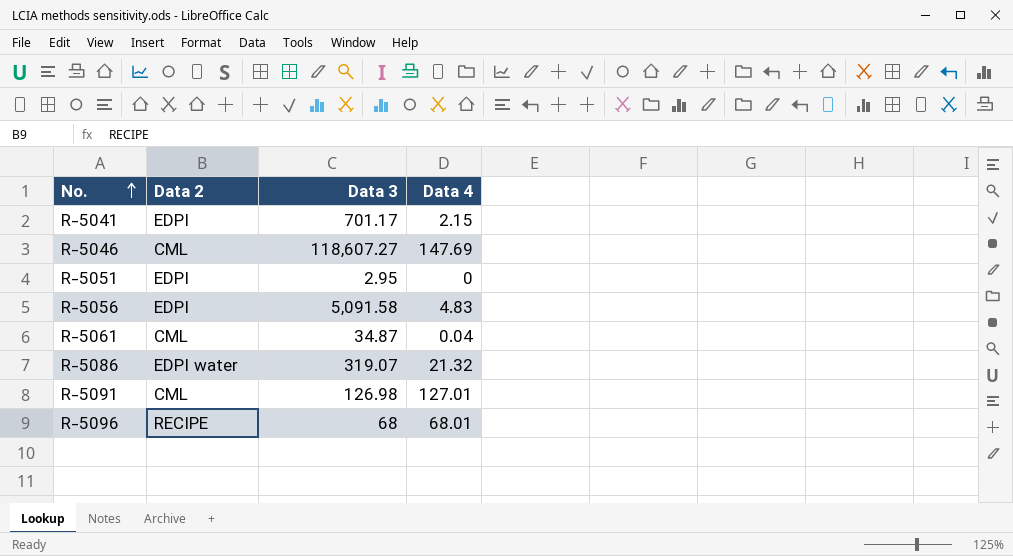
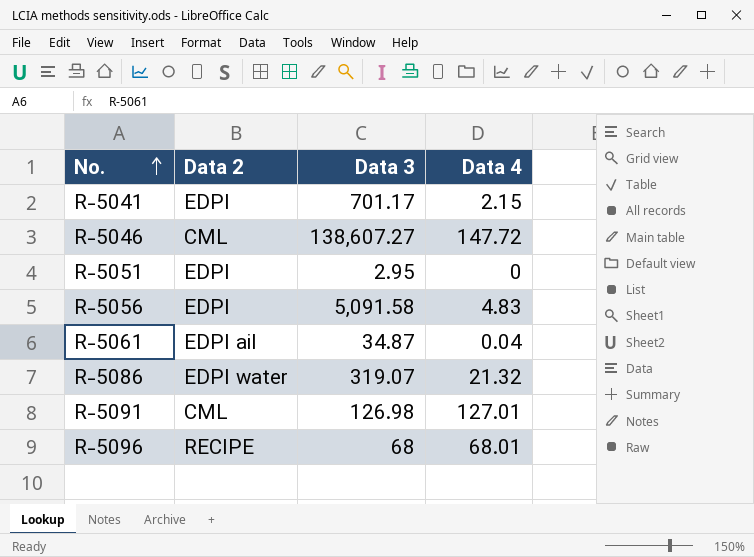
R-5046 | Data 3: 118,607.27 -> 138,607.27
R-5046 | Data 4: 147.69 -> 147.72
R-5061 | Data 2: CML -> EDPI ail

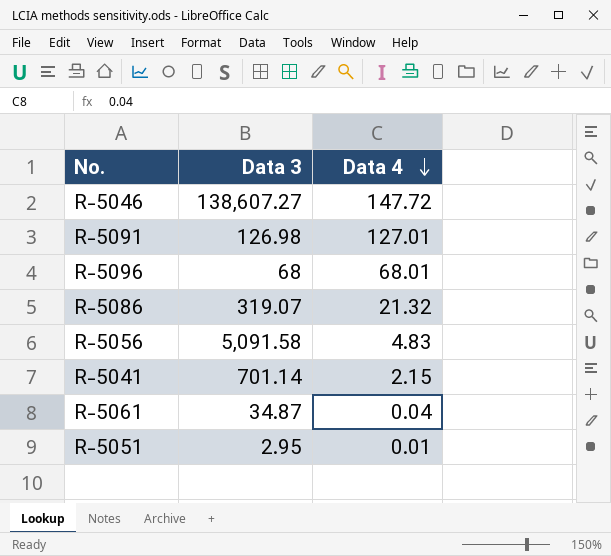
row order: No. ascending -> Data 4 descending
column Data 2 | position: 2 -> none
R-5041 | Data 3: 701.17 -> 701.14
R-5051 | Data 4: 0 -> 0.01

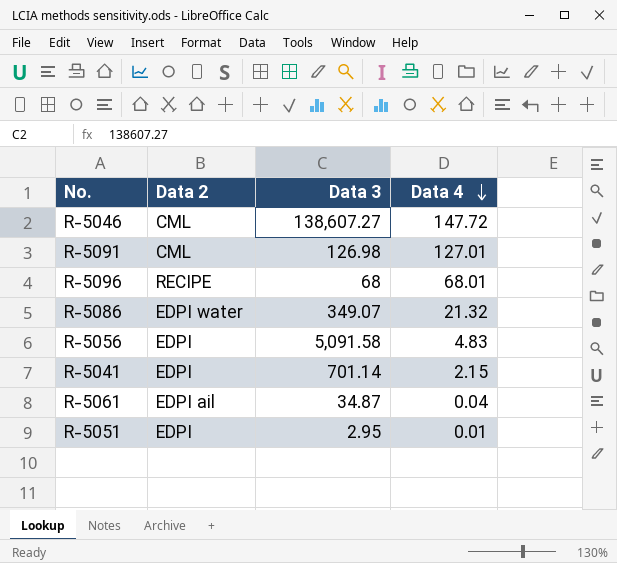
column Data 2 | position: none -> 2
R-5086 | Data 3: 319.07 -> 349.07

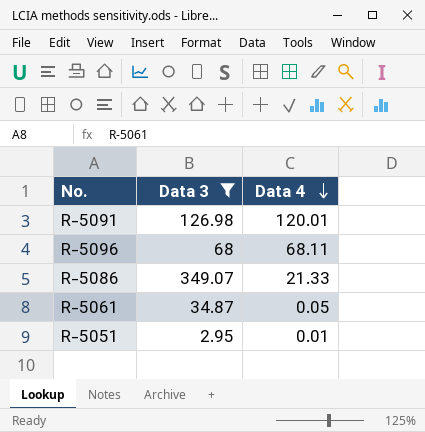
filter: none -> Data 3 <= 349.07
column Data 2 | position: 2 -> none
R-5091 | Data 4: 127.01 -> 120.01
R-5096 | Data 4: 68.01 -> 68.11
R-5086 | Data 4: 21.32 -> 21.33
R-5061 | Data 4: 0.04 -> 0.05

